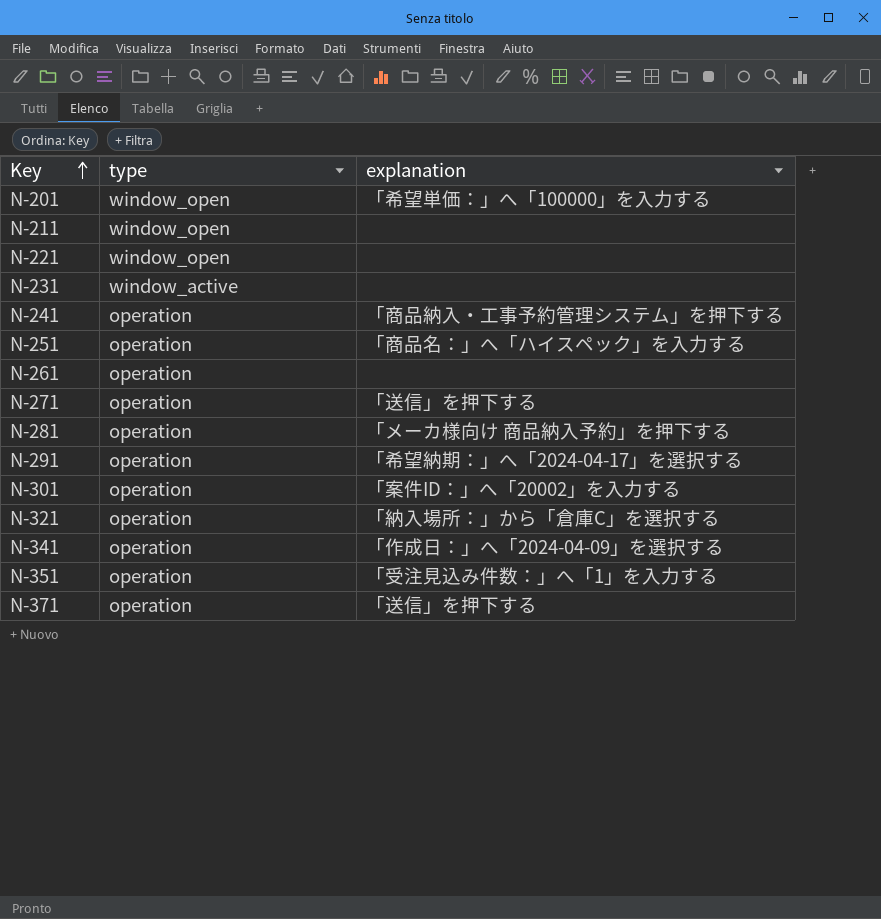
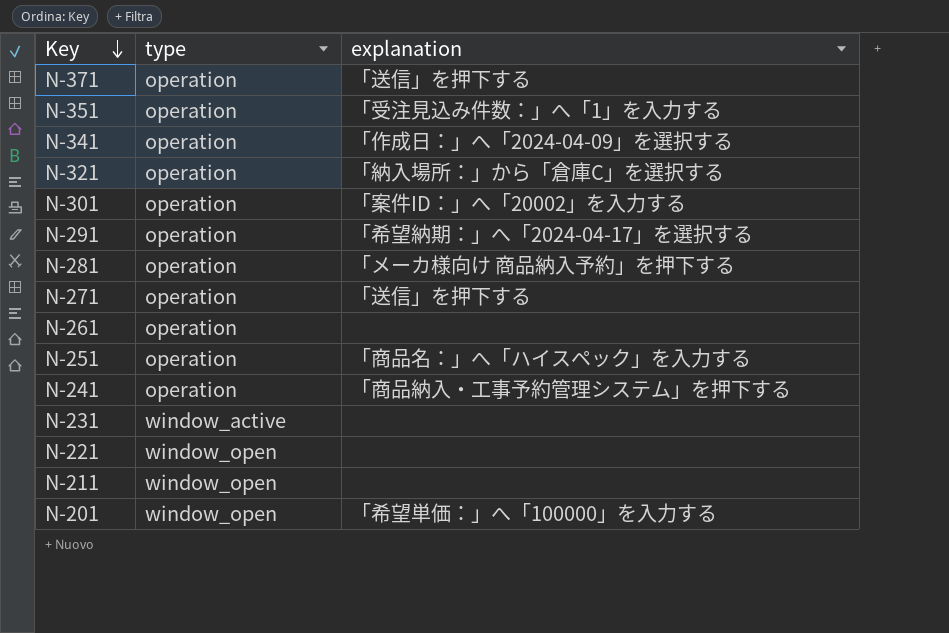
row order: Key ascending -> Key descending

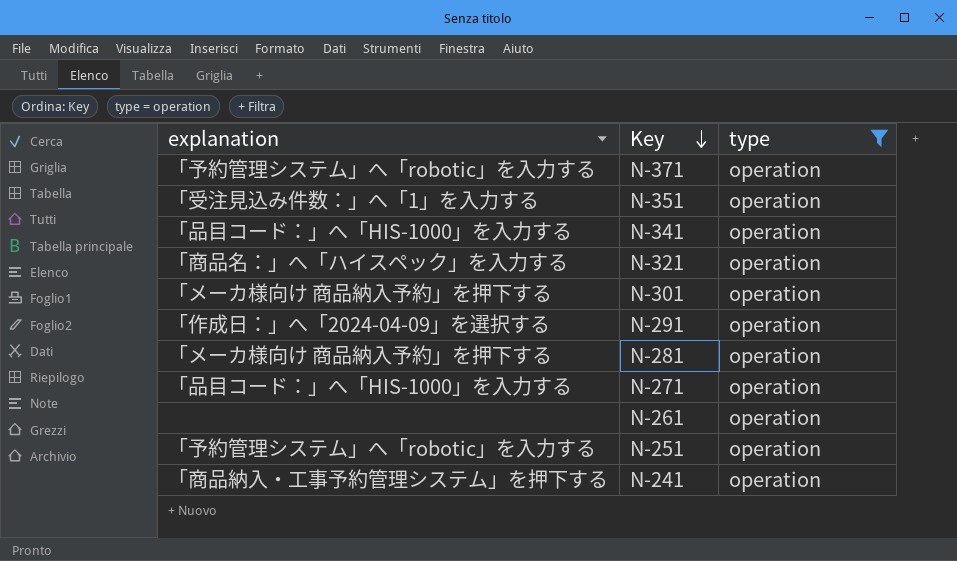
filter: none -> type = operation
column explanation | position: 3 -> 1
N-371 | explanation: 「送信」を押下する -> 「予約管理システム」へ「robotic」を入力する
N-341 | explanation: 「作成日：」へ「2024-04-09」を選択する -> 「品目コード：」へ「HIS-1000」を入力する
N-321 | explanation: 「納入場所：」から「倉庫C」を選択する -> 「商品名：」へ「ハイスペック」を入力する
N-301 | explanation: 「案件ID：」へ「20002」を入力する -> 「メーカ様向け 商品納入予約」を押下する
N-291 | explanation: 「希望納期：」へ「2024-04-17」を選択する -> 「作成日：」へ「2024-04-09」を選択する
N-271 | explanation: 「送信」を押下する -> 「品目コード：」へ「HIS-1000」を入力する
N-251 | explanation: 「商品名：」へ「ハイスペック」を入力する -> 「予約管理システム」へ「robotic」を入力する

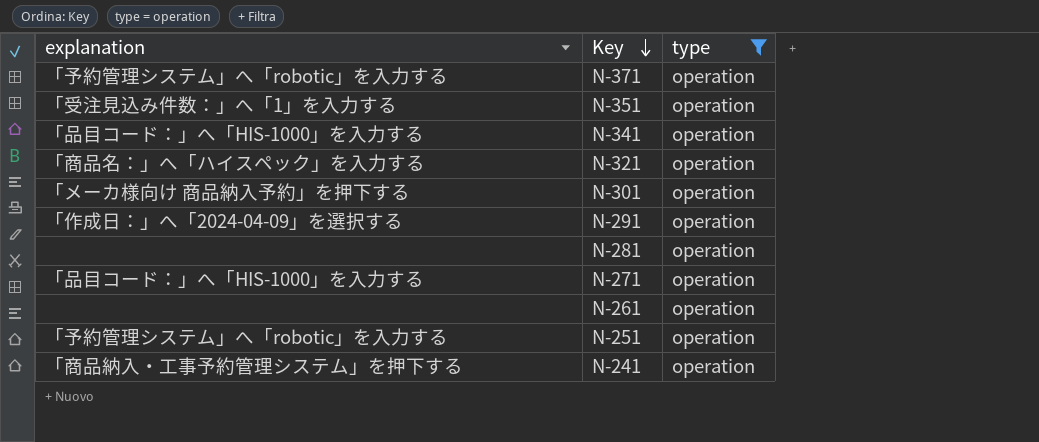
N-281 | explanation: 「メーカ様向け 商品納入予約」を押下する -> none

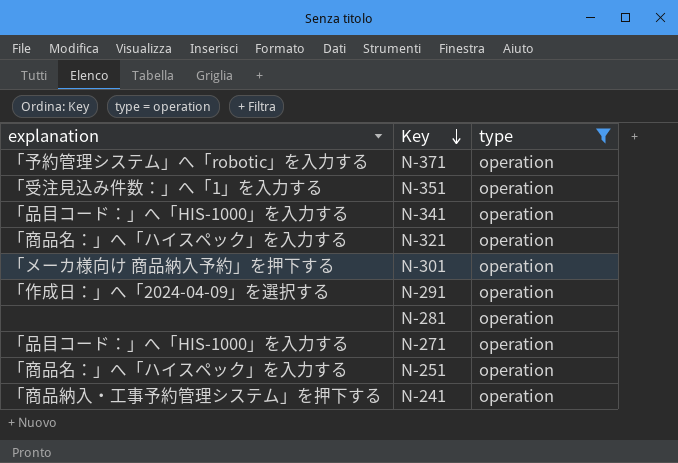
row N-261: none | operation -> none
N-251 | explanation: 「予約管理システム」へ「robotic」を入力する -> 「商品名：」へ「ハイスペック」を入力する

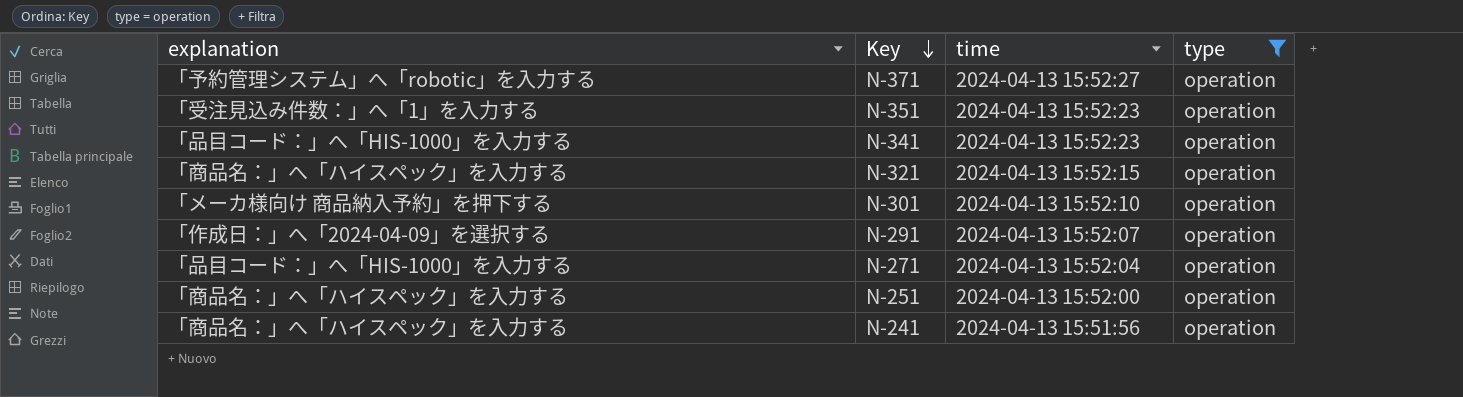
column time | position: none -> 3
row N-281: none | operation -> none
N-241 | explanation: 「商品納入・工事予約管理システム」を押下する -> 「商品名：」へ「ハイスペック」を入力する

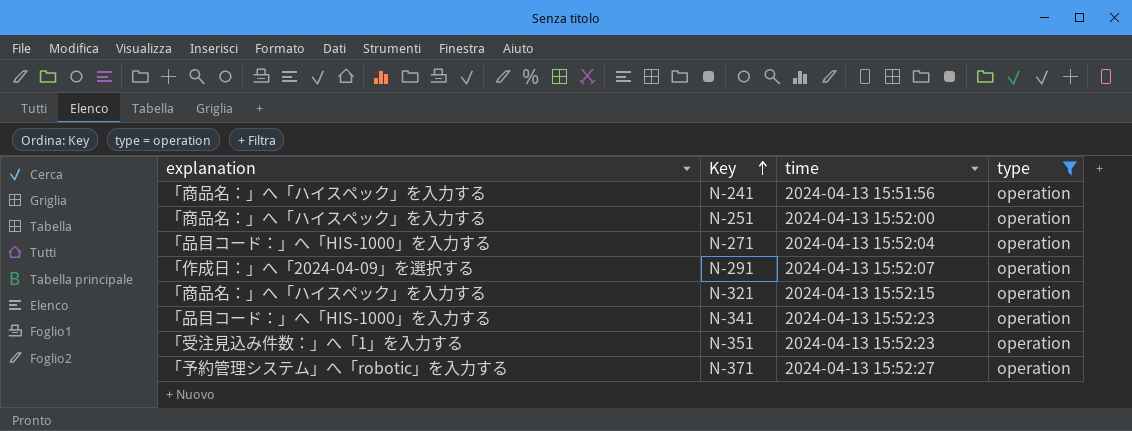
row order: Key descending -> Key ascending
row N-301: 「メーカ様向け 商品納入予約」を押下する | 2024-04-13 15:52:10 | operation -> none

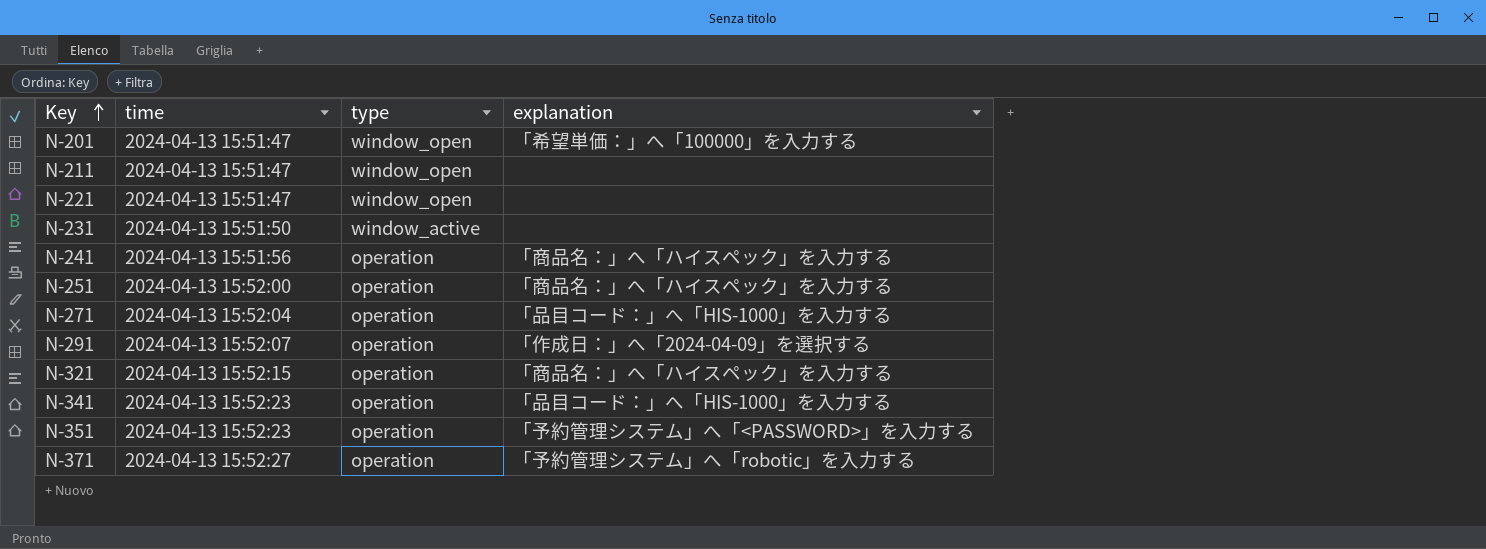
filter: type = operation -> none
column explanation | position: 1 -> 4
N-351 | explanation: 「受注見込み件数：」へ「1」を入力する -> 「予約管理システム」へ「<PASSWORD>」を入力する

